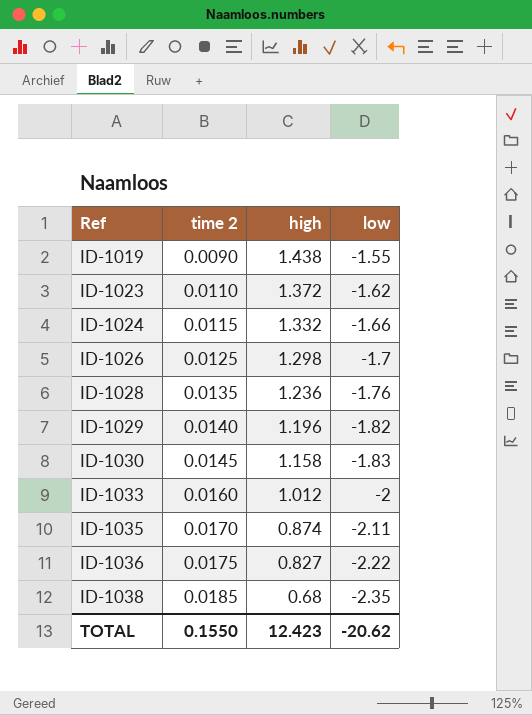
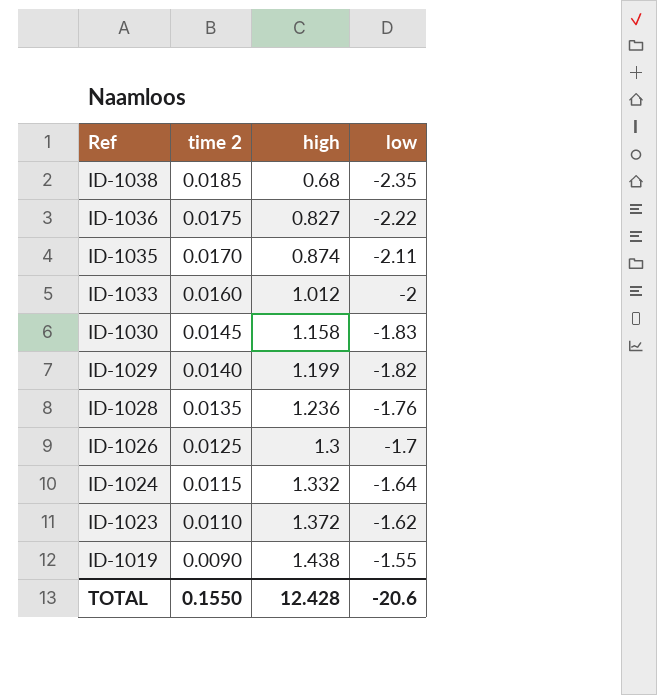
row order: Ref ascending -> Ref descending
ID-1029 | high: 1.196 -> 1.199
ID-1026 | high: 1.298 -> 1.3
ID-1024 | low: -1.66 -> -1.64
TOTAL | high: 12.423 -> 12.428
TOTAL | low: -20.62 -> -20.6

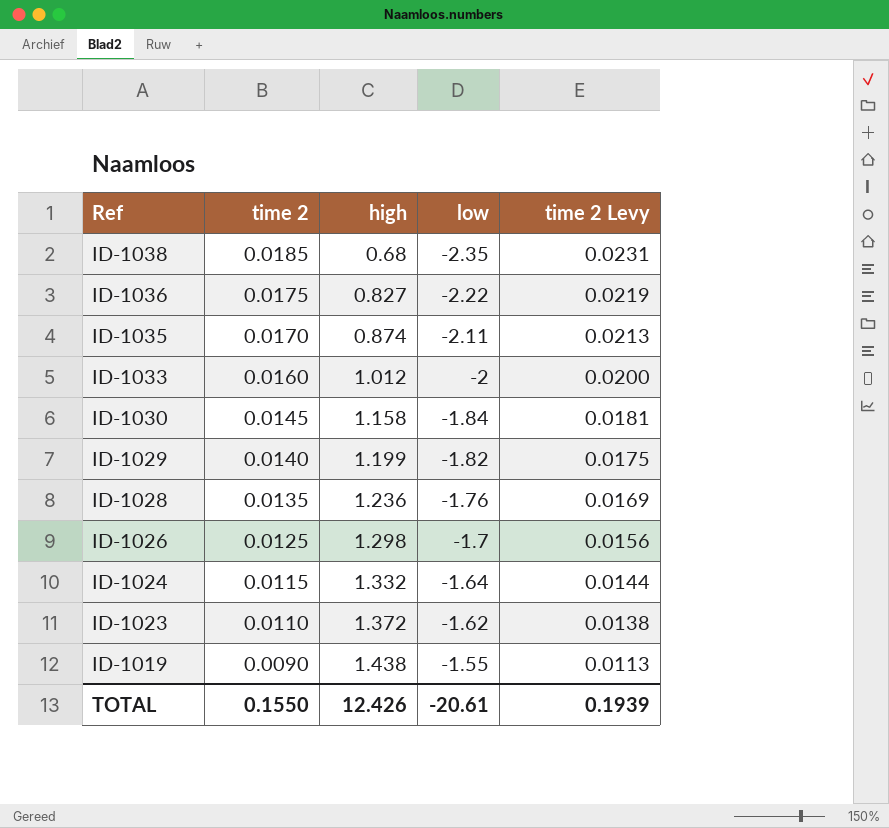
column time 2 Levy | formula: none -> [time 2] * 1.25
ID-1030 | low: -1.83 -> -1.84
ID-1026 | high: 1.3 -> 1.298
TOTAL | high: 12.428 -> 12.426
TOTAL | low: -20.6 -> -20.61

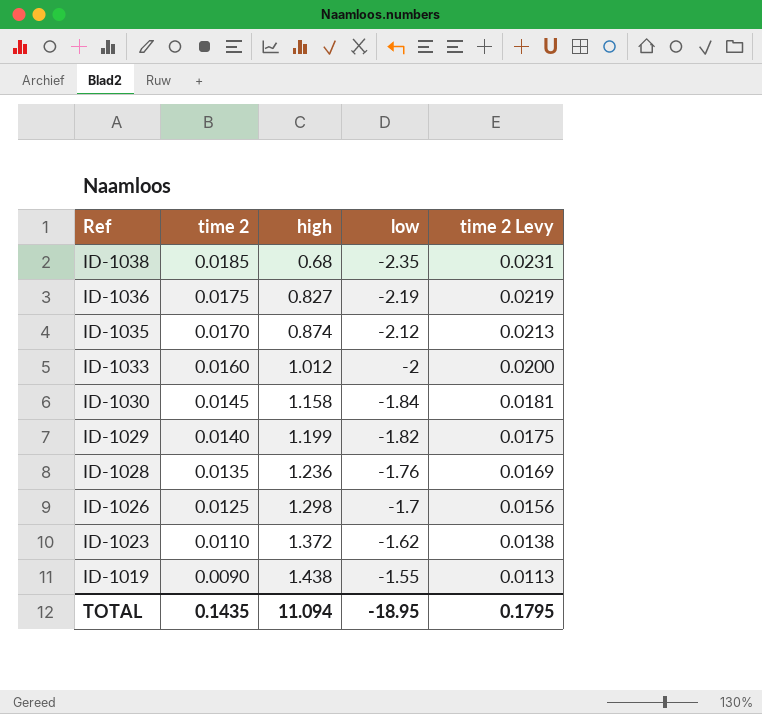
row ID-1024: 0.0115 | 1.332 | -1.64 | 0.0144 -> none
ID-1036 | low: -2.22 -> -2.19
ID-1035 | low: -2.11 -> -2.12
TOTAL | time 2: 0.1550 -> 0.1435
TOTAL | high: 12.426 -> 11.094
TOTAL | low: -20.61 -> -18.95
TOTAL | time 2 Levy: 0.1939 -> 0.1795

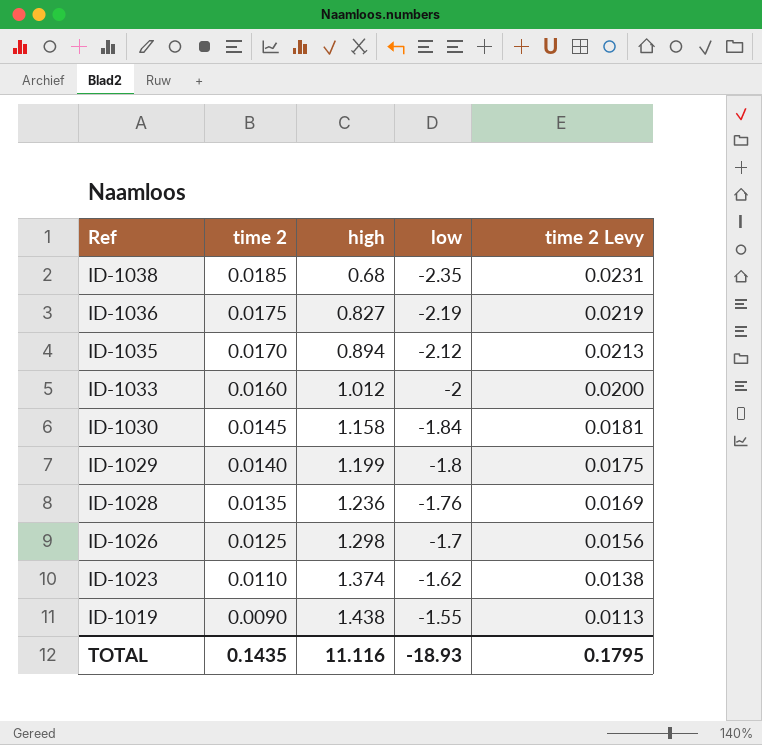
ID-1035 | high: 0.874 -> 0.894
ID-1029 | low: -1.82 -> -1.8
ID-1023 | high: 1.372 -> 1.374
TOTAL | high: 11.094 -> 11.116
TOTAL | low: -18.95 -> -18.93

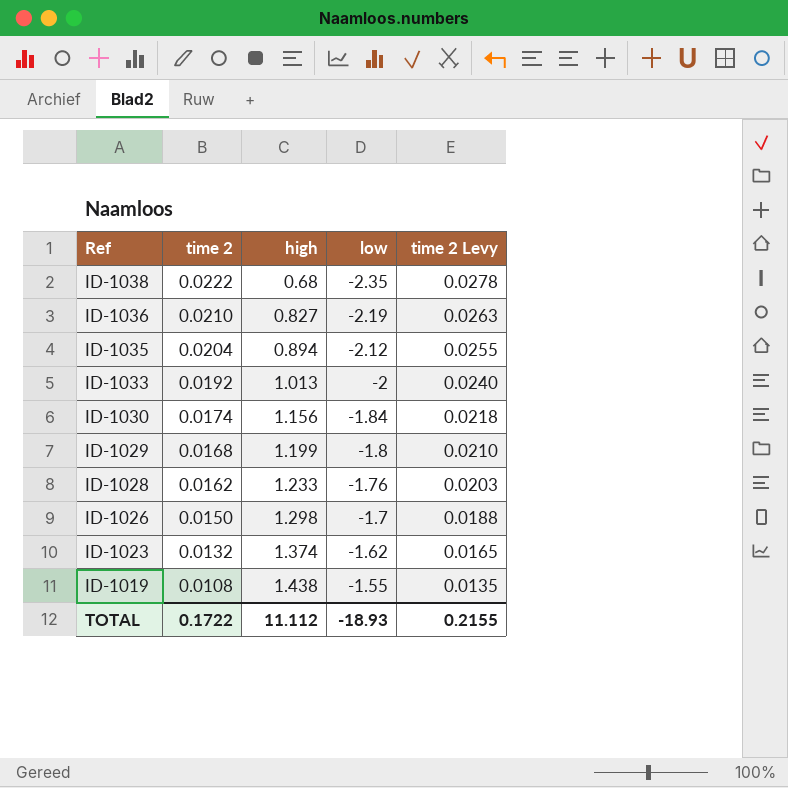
ID-1038 | time 2: 0.0185 -> 0.0222
ID-1038 | time 2 Levy: 0.0231 -> 0.0278
ID-1036 | time 2: 0.0175 -> 0.0210
ID-1036 | time 2 Levy: 0.0219 -> 0.0263
ID-1035 | time 2: 0.0170 -> 0.0204
ID-1035 | time 2 Levy: 0.0213 -> 0.0255
ID-1033 | time 2: 0.0160 -> 0.0192
ID-1033 | high: 1.012 -> 1.013
ID-1033 | time 2 Levy: 0.0200 -> 0.0240
ID-1030 | time 2: 0.0145 -> 0.0174
ID-1030 | high: 1.158 -> 1.156
ID-1030 | time 2 Levy: 0.0181 -> 0.0218
ID-1029 | time 2: 0.0140 -> 0.0168
ID-1029 | time 2 Levy: 0.0175 -> 0.0210
ID-1028 | time 2: 0.0135 -> 0.0162
ID-1028 | high: 1.236 -> 1.233
ID-1028 | time 2 Levy: 0.0169 -> 0.0203
ID-1026 | time 2: 0.0125 -> 0.0150
ID-1026 | time 2 Levy: 0.0156 -> 0.0188
ID-1023 | time 2: 0.0110 -> 0.0132
ID-1023 | time 2 Levy: 0.0138 -> 0.0165
ID-1019 | time 2: 0.0090 -> 0.0108
ID-1019 | time 2 Levy: 0.0113 -> 0.0135
TOTAL | time 2: 0.1435 -> 0.1722
TOTAL | high: 11.116 -> 11.112
TOTAL | time 2 Levy: 0.1795 -> 0.2155

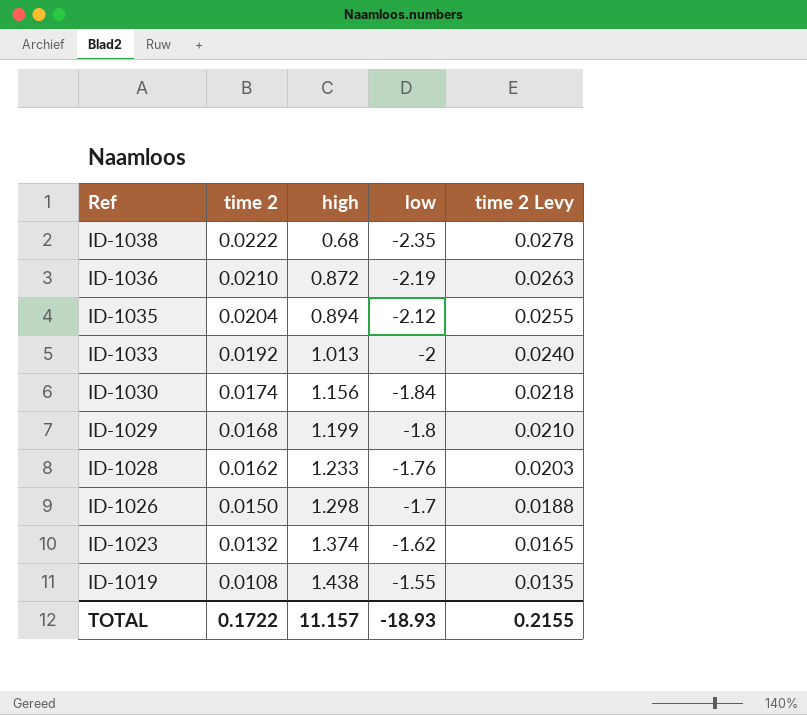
ID-1036 | high: 0.827 -> 0.872
TOTAL | high: 11.112 -> 11.157

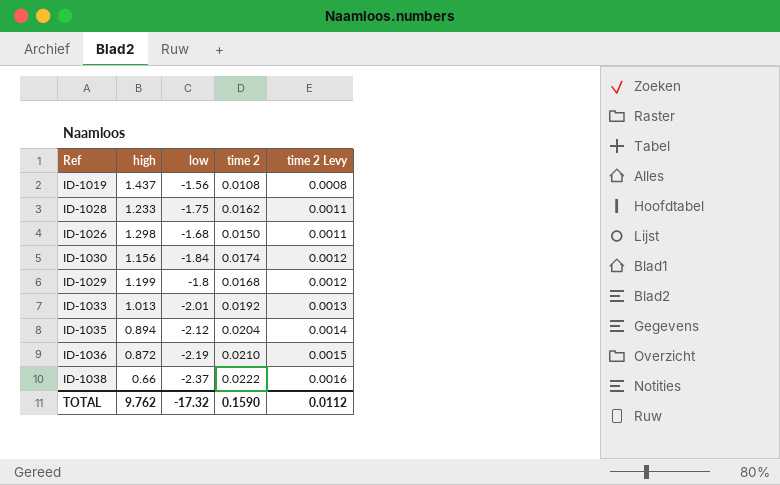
row order: Ref descending -> time 2 Levy ascending
column time 2 | position: 2 -> 4
column time 2 Levy | formula: [time 2] * 1.25 -> [time 2] * 0.07
row ID-1023: 0.0132 | 1.374 | -1.62 | 0.0165 -> none
ID-1019 | high: 1.438 -> 1.437
ID-1019 | low: -1.55 -> -1.56
ID-1028 | low: -1.76 -> -1.75
ID-1026 | low: -1.7 -> -1.68
ID-1033 | low: -2 -> -2.01
ID-1038 | high: 0.68 -> 0.66
ID-1038 | low: -2.35 -> -2.37
TOTAL | high: 11.157 -> 9.762
TOTAL | low: -18.93 -> -17.32
TOTAL | time 2: 0.1722 -> 0.1590
TOTAL | time 2 Levy: 0.2155 -> 0.0112

